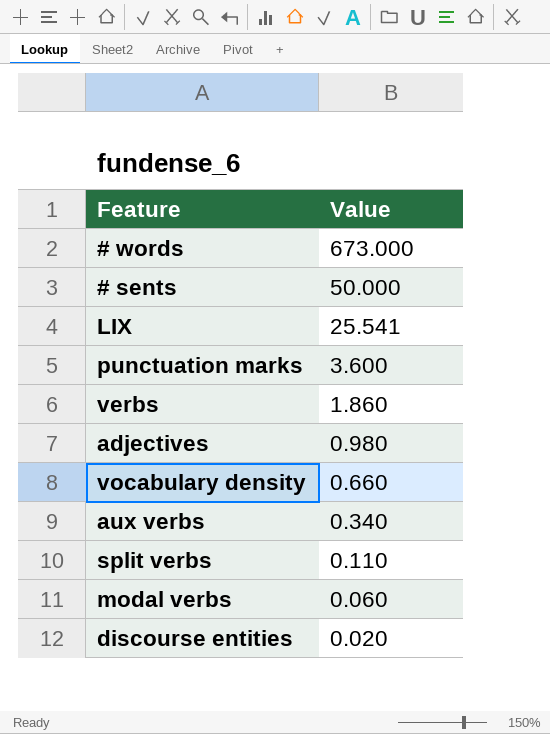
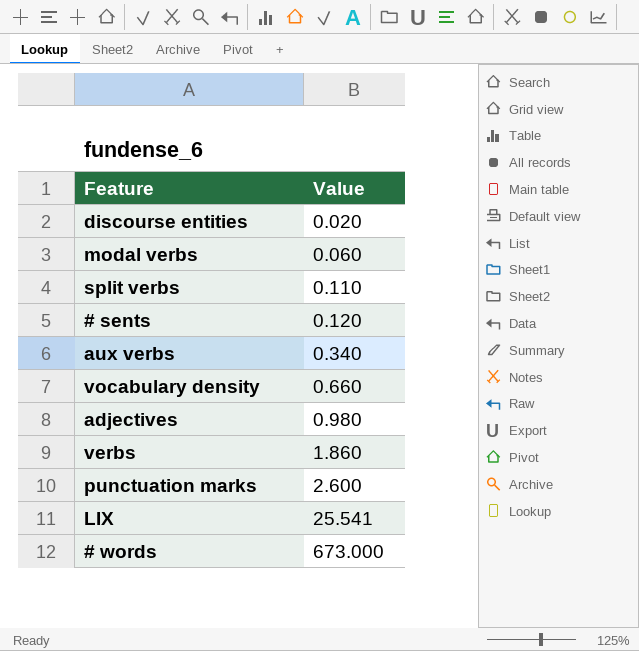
row order: Value descending -> Value ascending
# sents | Value: 50.000 -> 0.120
punctuation marks | Value: 3.600 -> 2.600

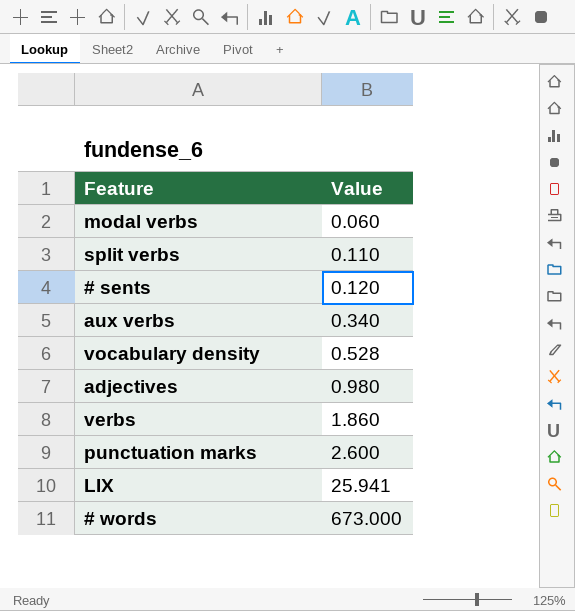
row discourse entities: 0.020 -> none
vocabulary density | Value: 0.660 -> 0.528
LIX | Value: 25.541 -> 25.941

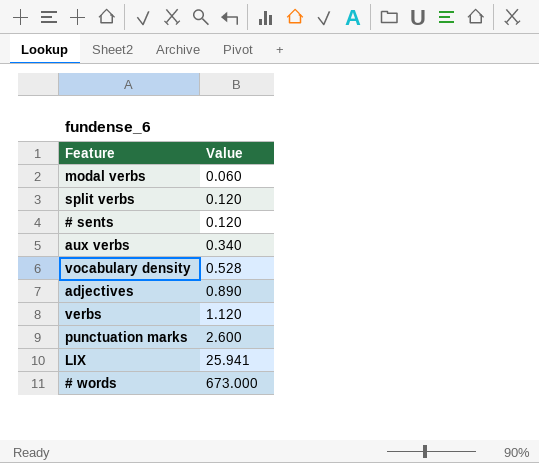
split verbs | Value: 0.110 -> 0.120
adjectives | Value: 0.980 -> 0.890
verbs | Value: 1.860 -> 1.120

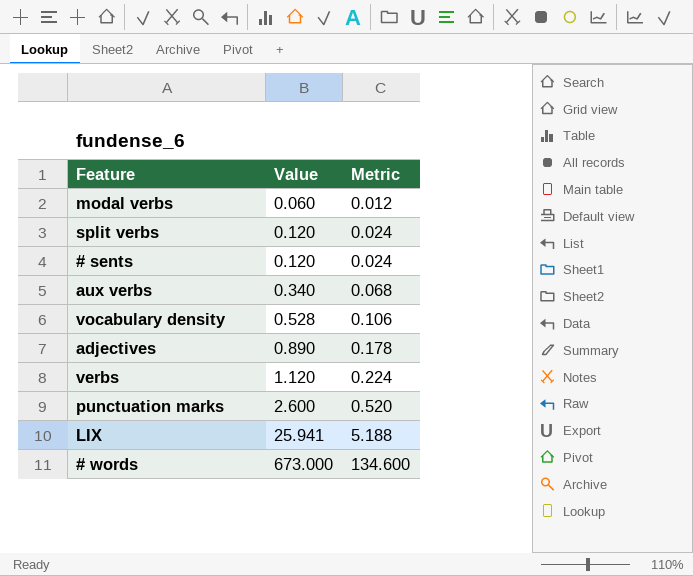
column Metric | formula: none -> [Value] * 0.2

